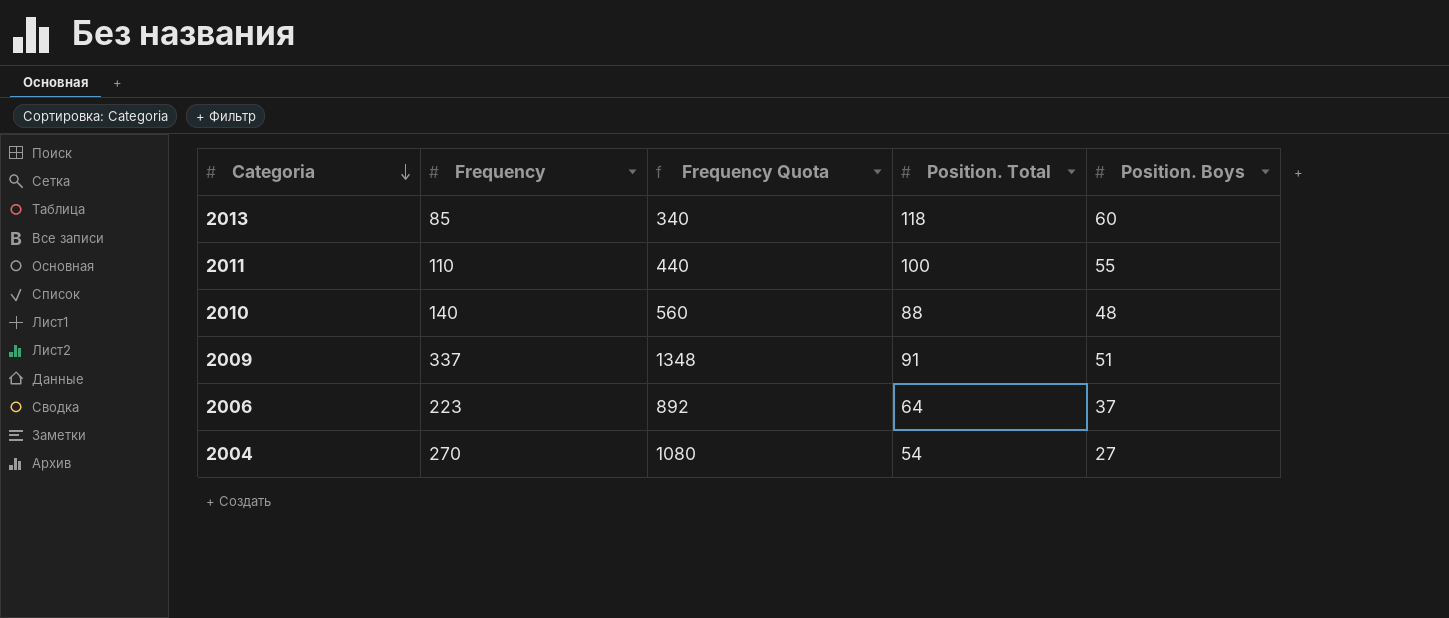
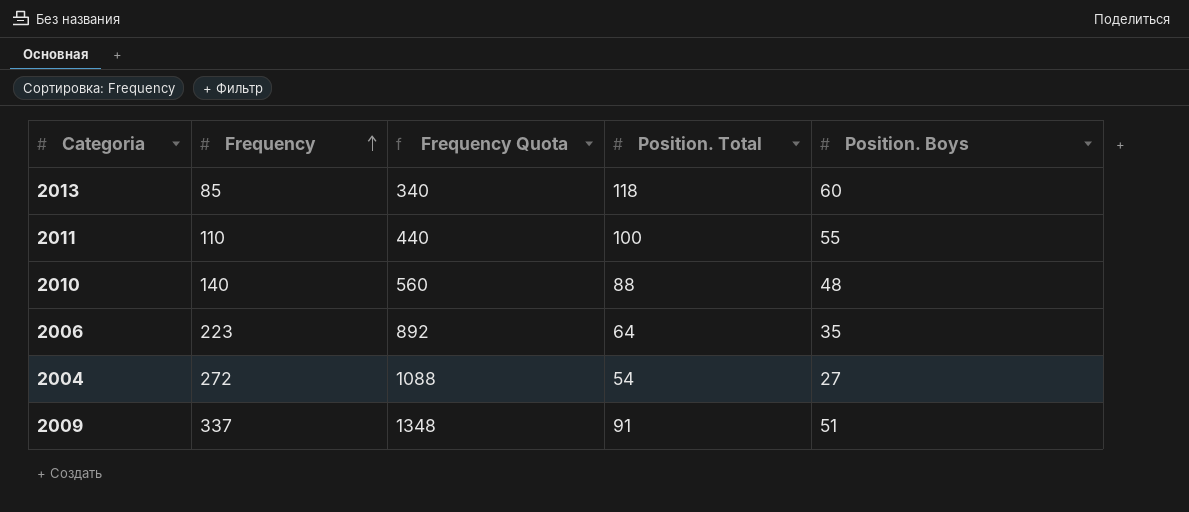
row order: Categoria descending -> Frequency ascending
2006 | Position. Boys: 37 -> 35
2004 | Frequency: 270 -> 272
2004 | Frequency Quota: 1080 -> 1088

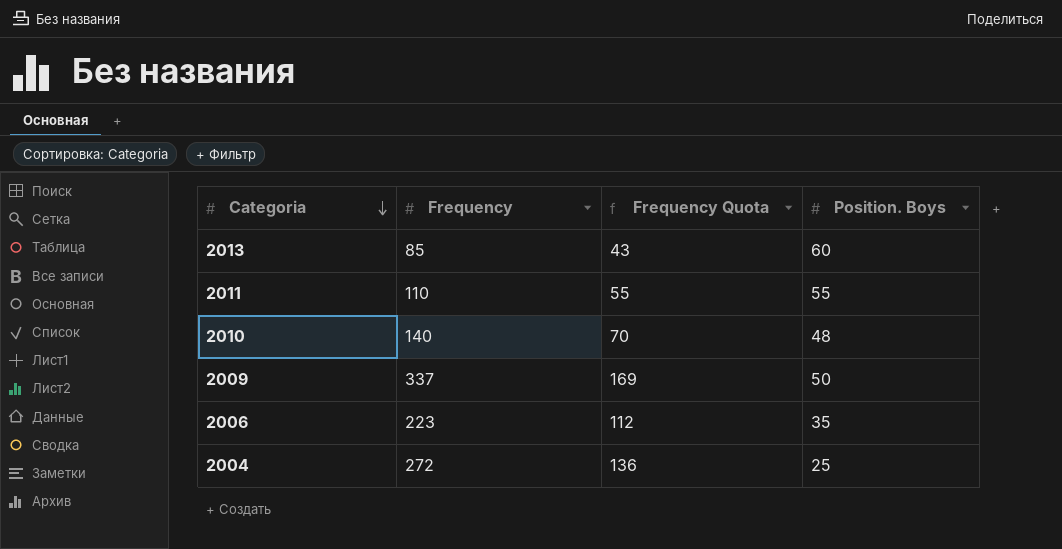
row order: Frequency ascending -> Categoria descending
column Position. Total | position: 4 -> none
column Frequency Quota | formula: [Frequency] * 4 -> [Frequency] * 0.5
2009 | Position. Boys: 51 -> 50
2004 | Position. Boys: 27 -> 25

